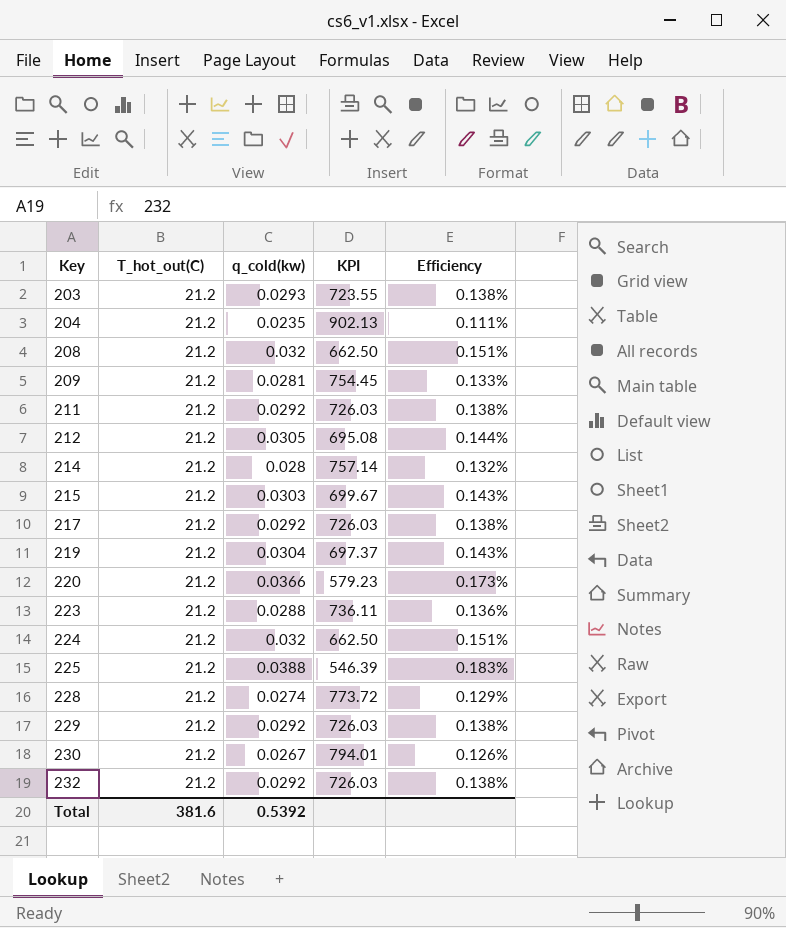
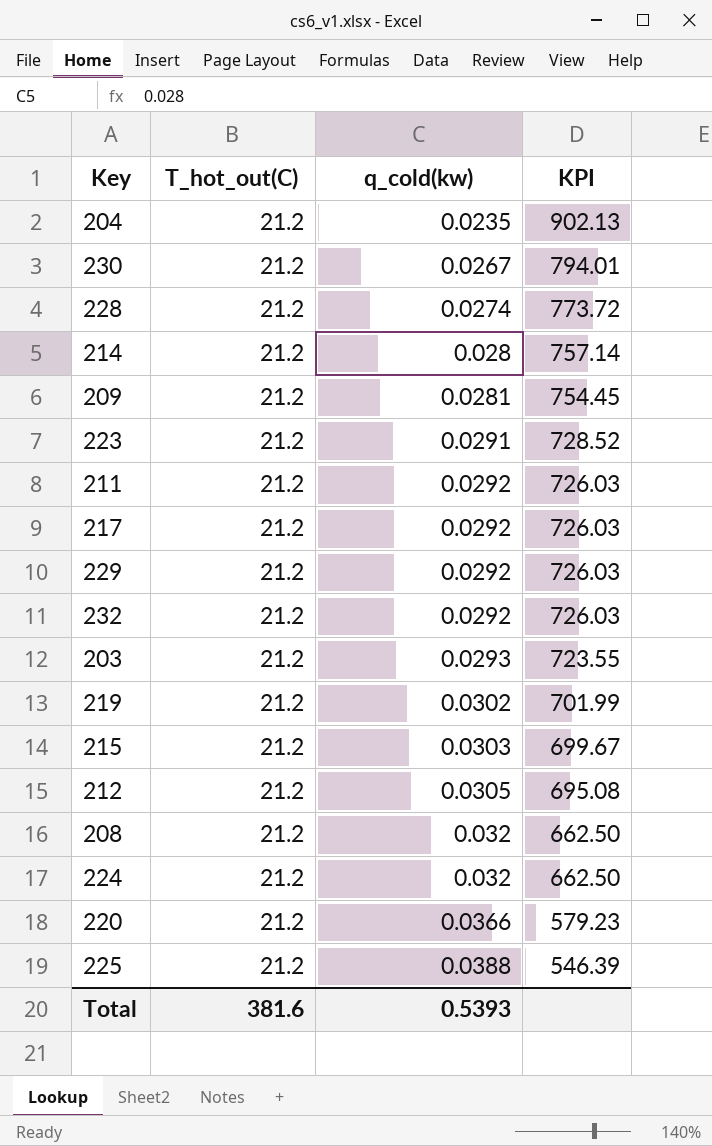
row order: Key ascending -> q_cold(kw) ascending
column Efficiency | formula: [q_cold(kw)] / [T_hot_out(C)] -> none
223 | q_cold(kw): 0.0288 -> 0.0291
223 | KPI: 736.11 -> 728.52
219 | q_cold(kw): 0.0304 -> 0.0302
219 | KPI: 697.37 -> 701.99
Total | q_cold(kw): 0.5392 -> 0.5393

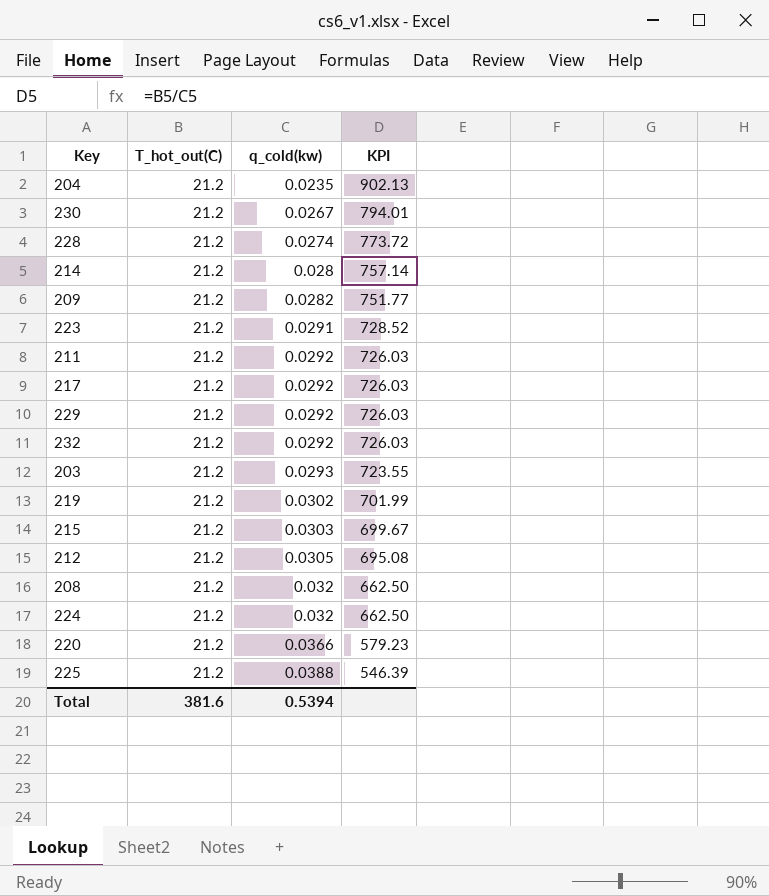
209 | q_cold(kw): 0.0281 -> 0.0282
209 | KPI: 754.45 -> 751.77
Total | q_cold(kw): 0.5393 -> 0.5394

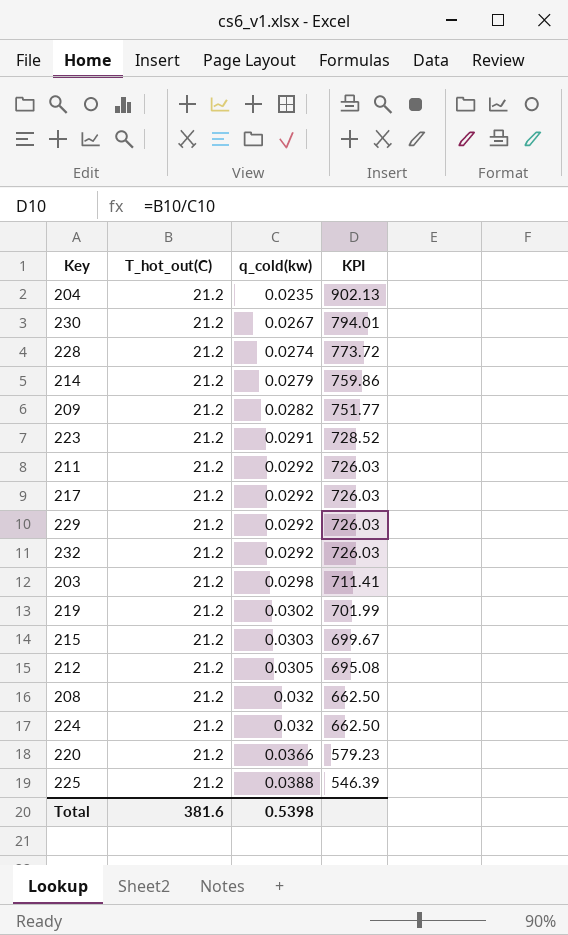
214 | q_cold(kw): 0.028 -> 0.0279
214 | KPI: 757.14 -> 759.86
203 | q_cold(kw): 0.0293 -> 0.0298
203 | KPI: 723.55 -> 711.41
Total | q_cold(kw): 0.5394 -> 0.5398

